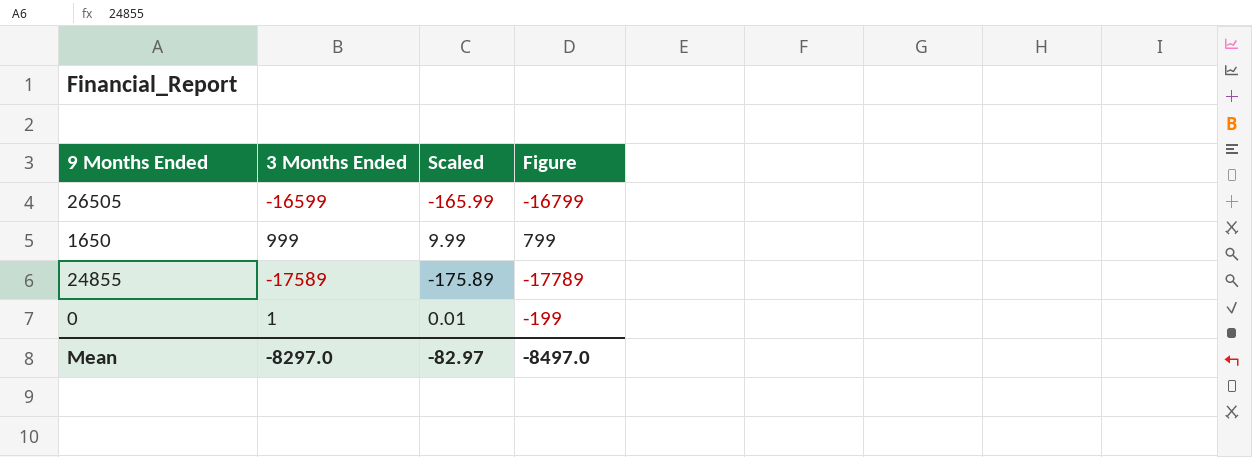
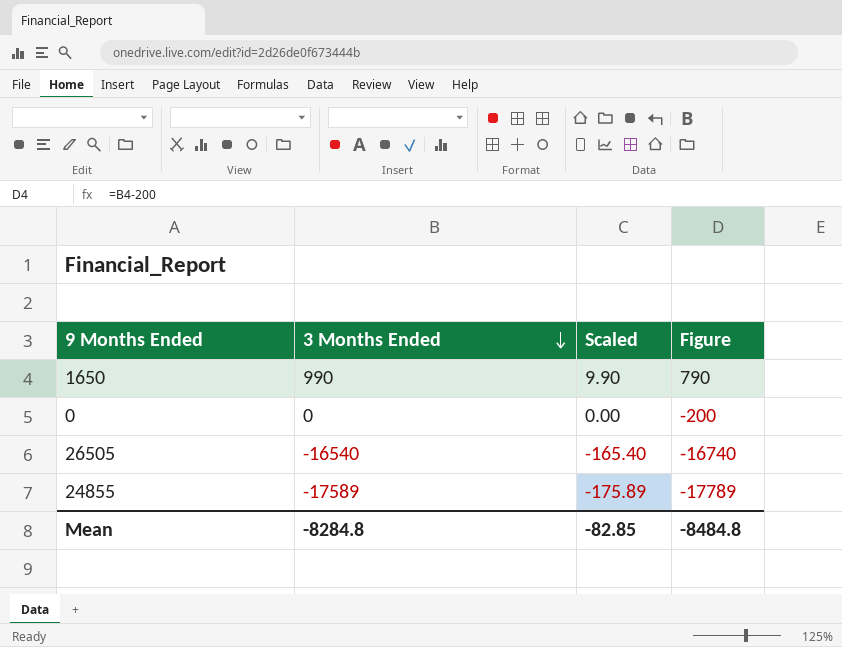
row order: none -> 3 Months Ended descending
1650 | 3 Months Ended: 999 -> 990
1650 | Scaled: 9.99 -> 9.90
1650 | Figure: 799 -> 790
0 | 3 Months Ended: 1 -> 0
0 | Scaled: 0.01 -> 0.00
0 | Figure: -199 -> -200
26505 | 3 Months Ended: -16599 -> -16540
26505 | Scaled: -165.99 -> -165.40
26505 | Figure: -16799 -> -16740
Mean | 3 Months Ended: -8297.0 -> -8284.8
Mean | Scaled: -82.97 -> -82.85
Mean | Figure: -8497.0 -> -8484.8

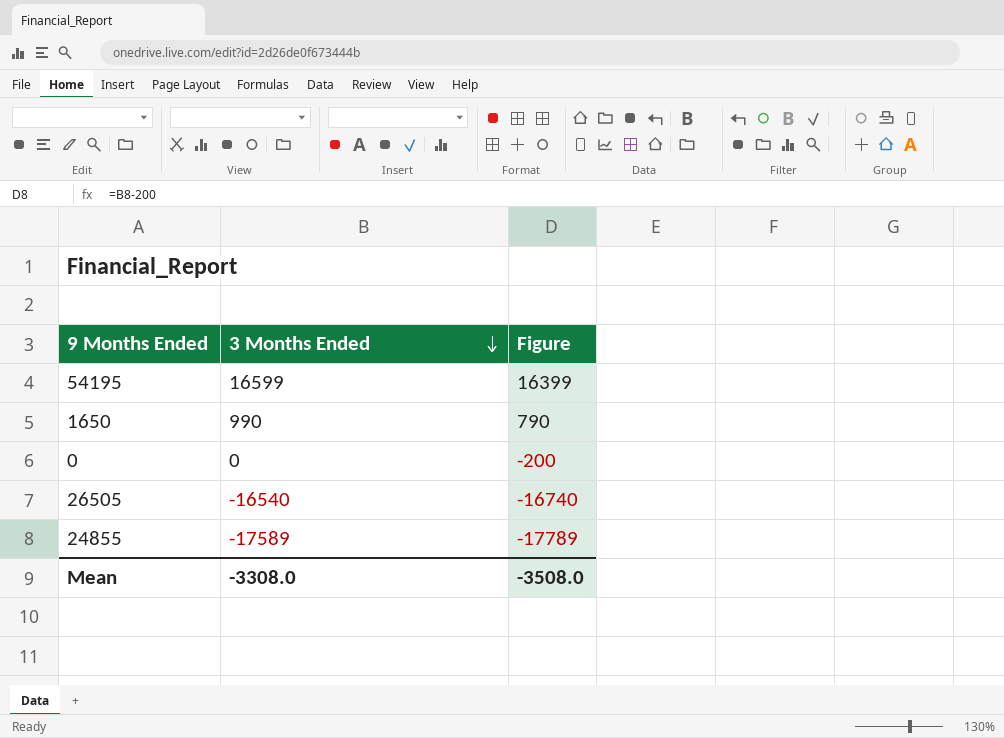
column Scaled | formula: [3 Months Ended] * 0.01 -> none
row 54195: none -> 16599 | 16399
Mean | 3 Months Ended: -8284.8 -> -3308.0
Mean | Figure: -8484.8 -> -3508.0

